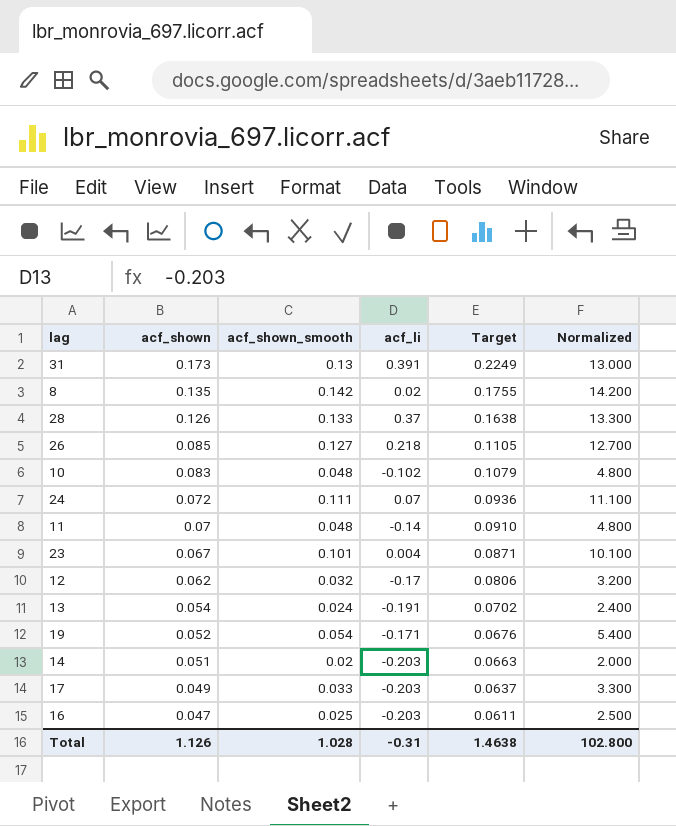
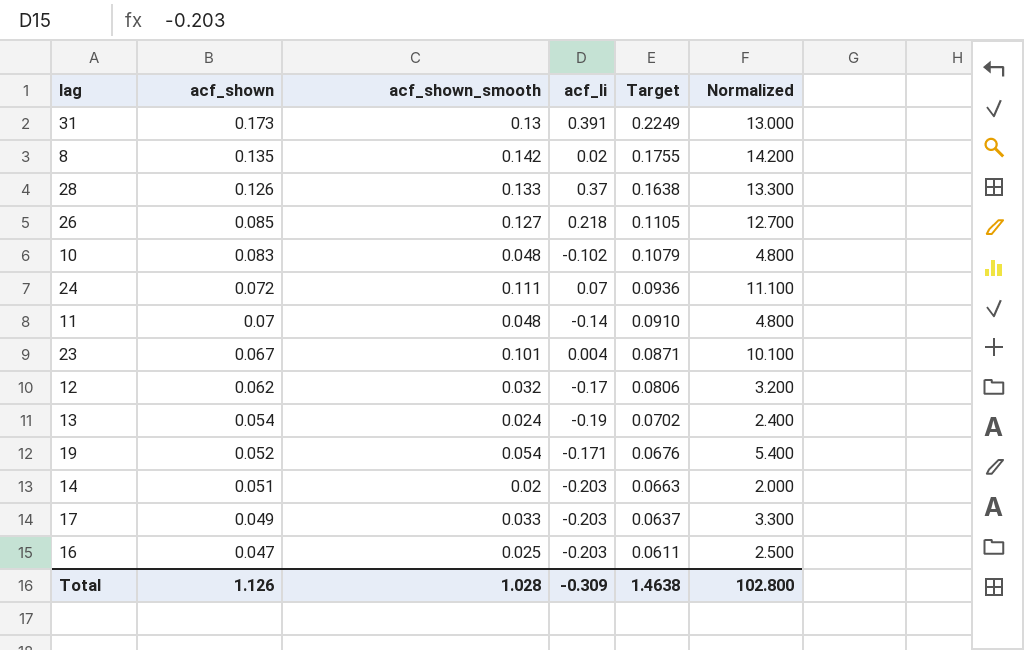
13 | acf_li: -0.191 -> -0.19
Total | acf_li: -0.31 -> -0.309

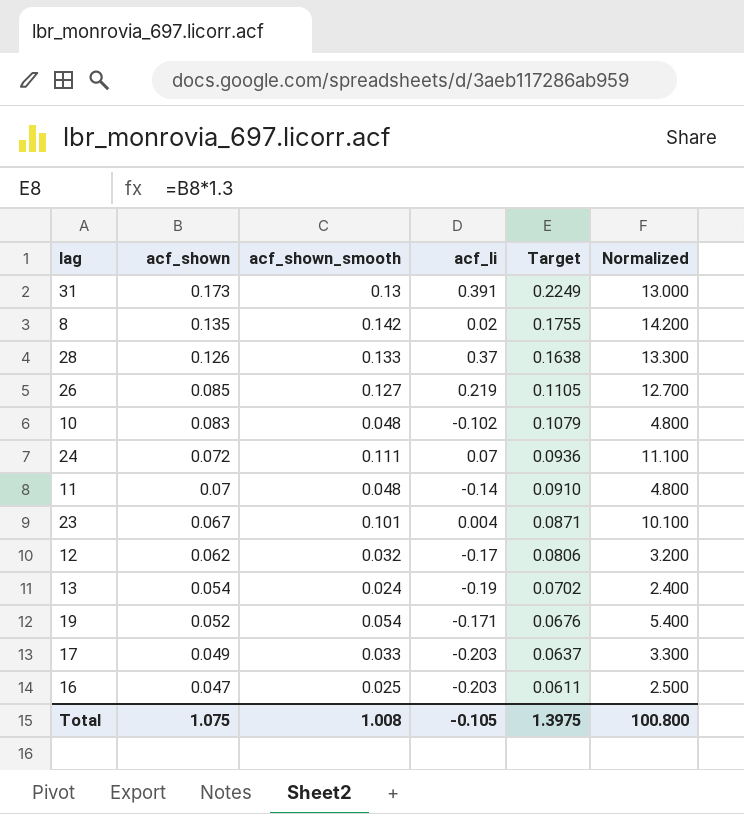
row 14: 0.051 | 0.02 | -0.203 | 0.0663 | 2.000 -> none
26 | acf_li: 0.218 -> 0.219
Total | acf_shown: 1.126 -> 1.075
Total | acf_shown_smooth: 1.028 -> 1.008
Total | acf_li: -0.309 -> -0.105
Total | Target: 1.4638 -> 1.3975
Total | Normalized: 102.800 -> 100.800

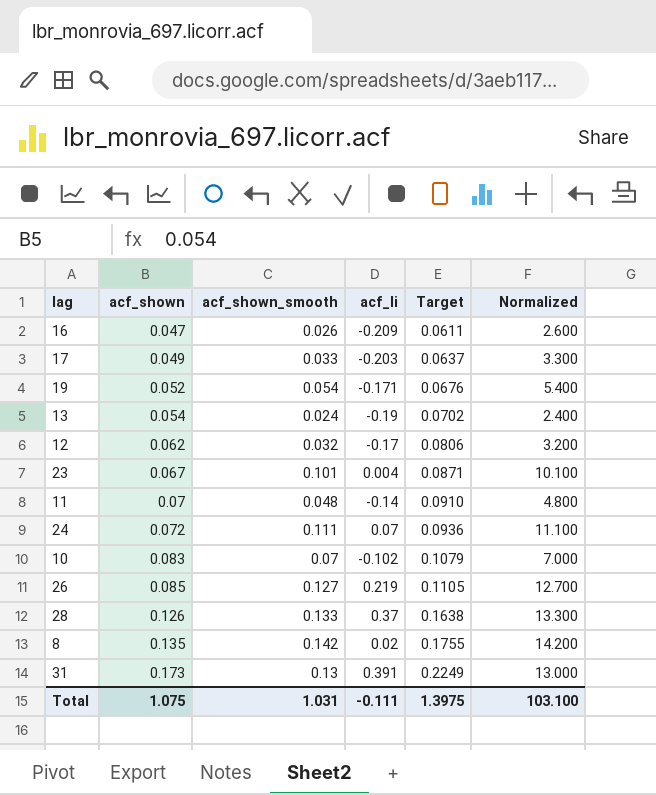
row order: acf_shown descending -> acf_shown ascending
16 | acf_shown_smooth: 0.025 -> 0.026
16 | acf_li: -0.203 -> -0.209
16 | Normalized: 2.500 -> 2.600
10 | acf_shown_smooth: 0.048 -> 0.07
10 | Normalized: 4.800 -> 7.000
Total | acf_shown_smooth: 1.008 -> 1.031
Total | acf_li: -0.105 -> -0.111
Total | Normalized: 100.800 -> 103.100

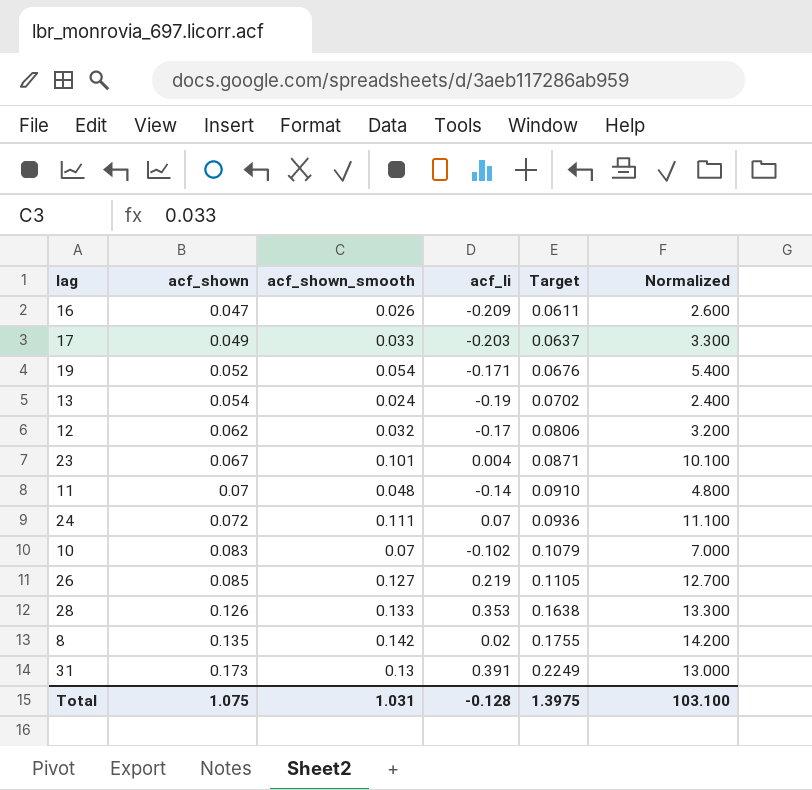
28 | acf_li: 0.37 -> 0.353
Total | acf_li: -0.111 -> -0.128

